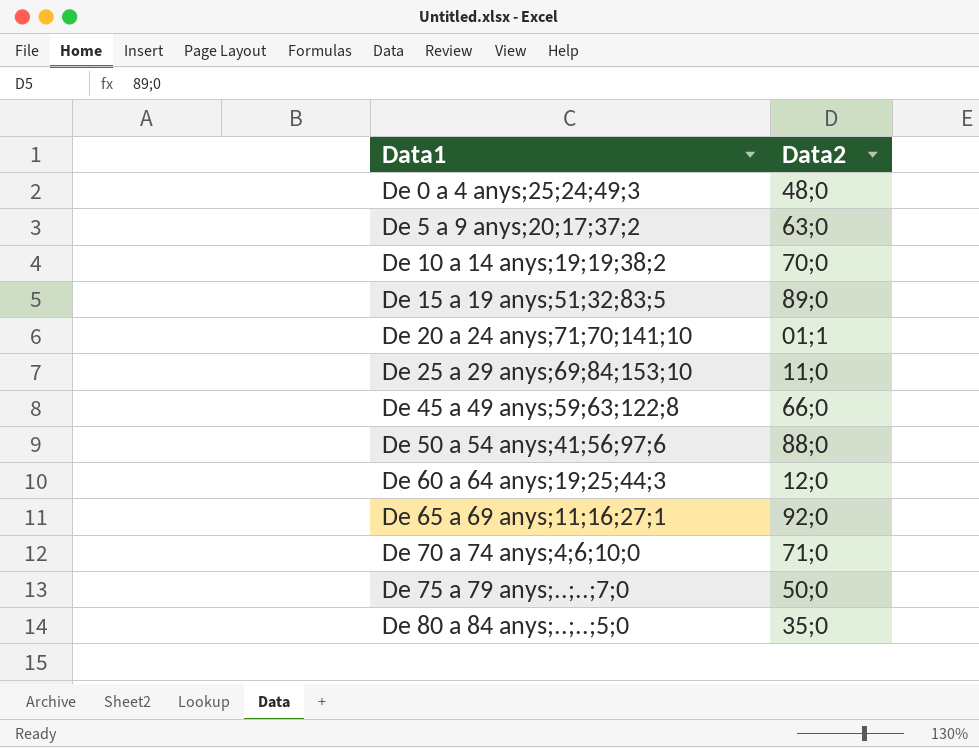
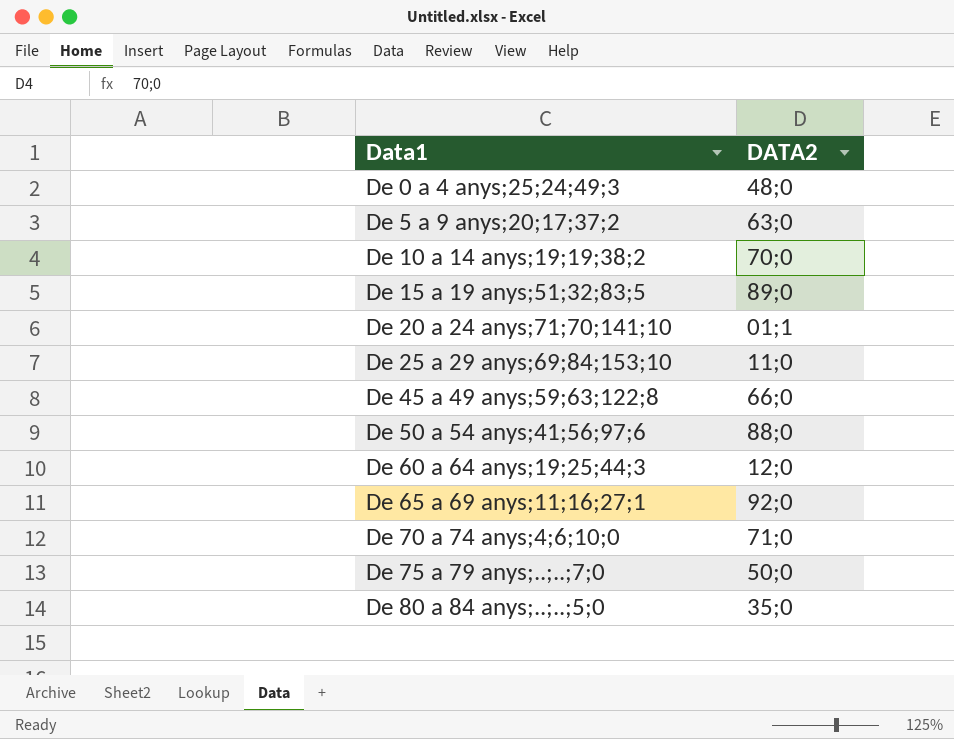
column name: Data2 -> DATA2

